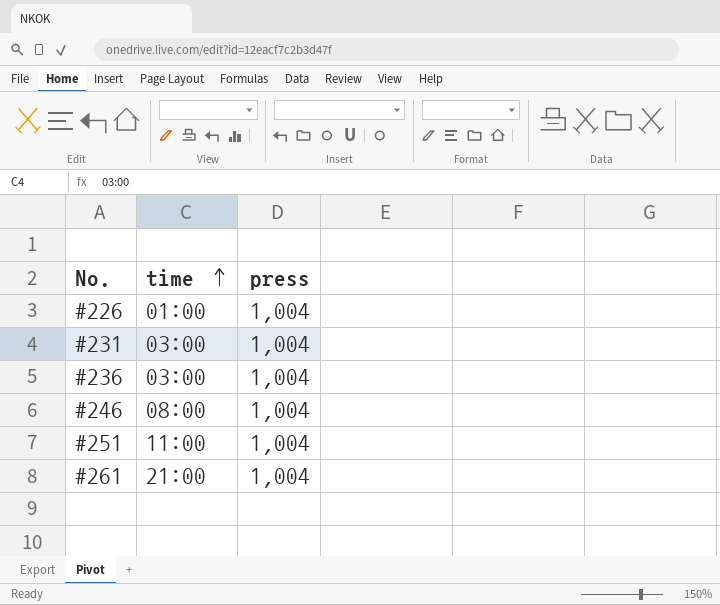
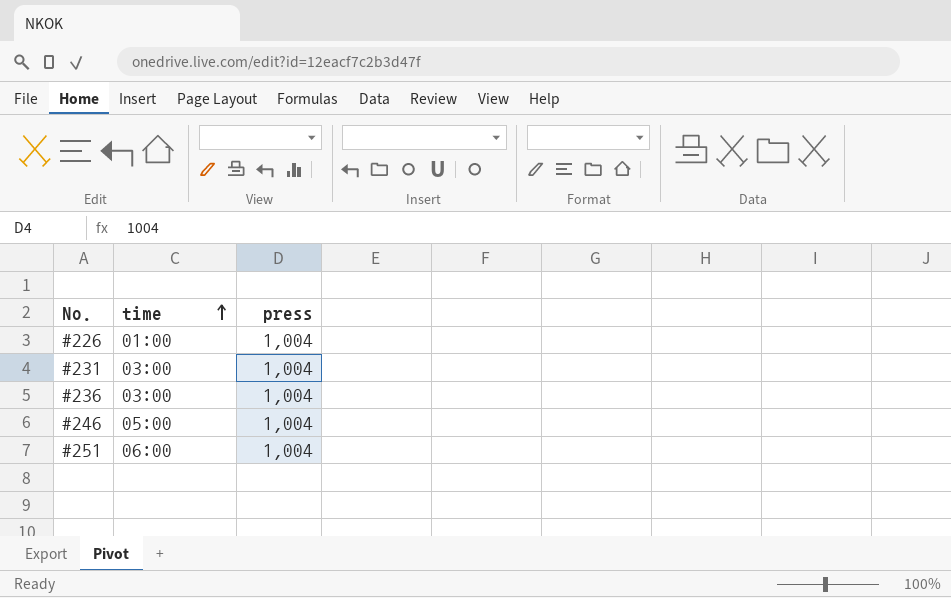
row #261: 21:00 | 1,004 -> none
#246 | time: 08:00 -> 05:00
#251 | time: 11:00 -> 06:00

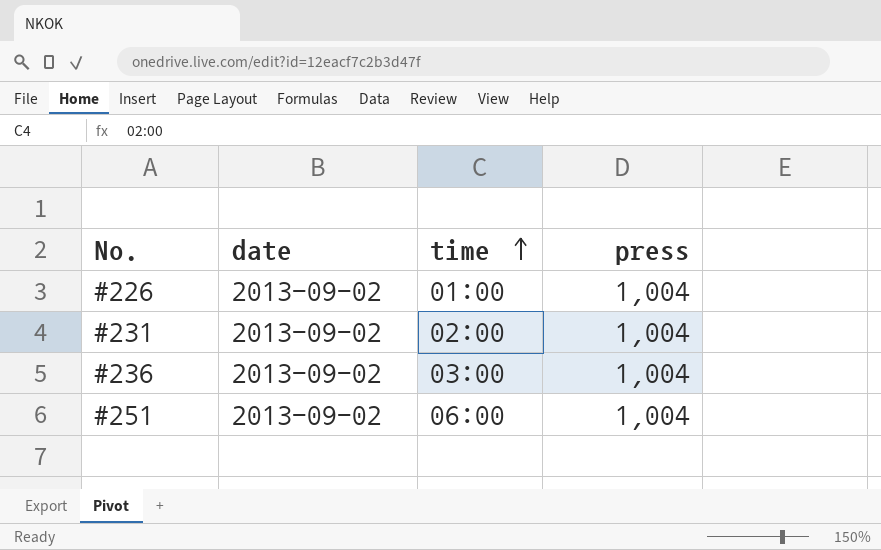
column date | position: none -> 2
row #246: 05:00 | 1,004 -> none
#231 | time: 03:00 -> 02:00

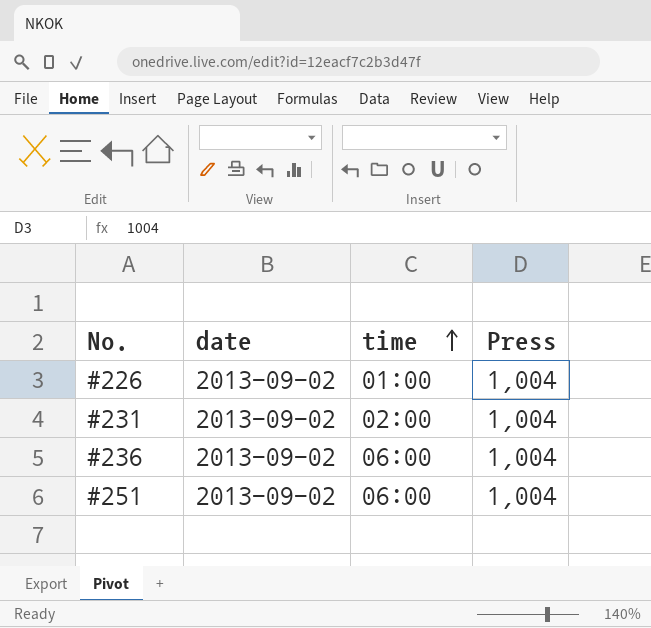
column name: press -> Press
#236 | time: 03:00 -> 06:00

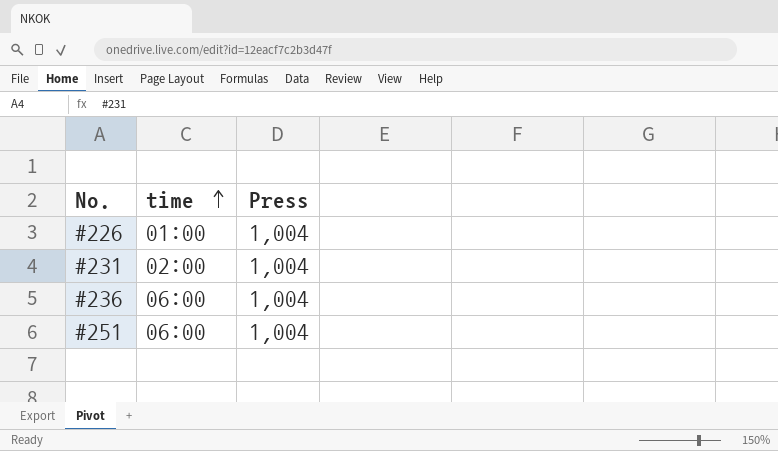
column date | position: 2 -> none

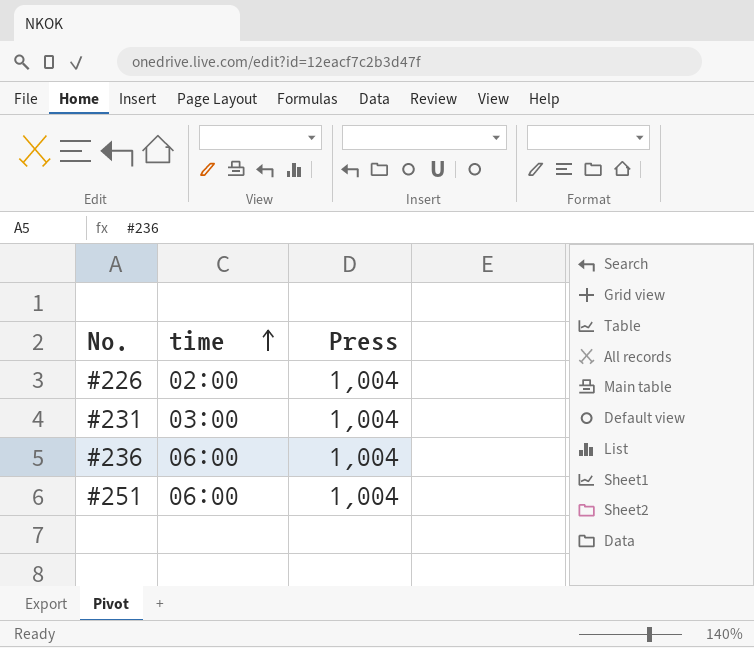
#226 | time: 01:00 -> 02:00
#231 | time: 02:00 -> 03:00

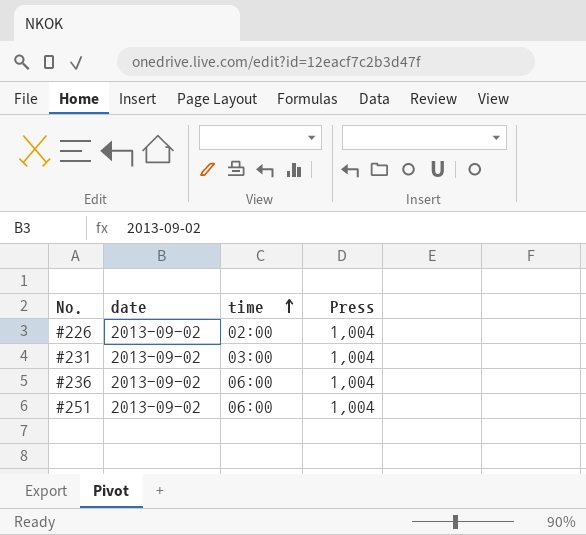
column date | position: none -> 2

